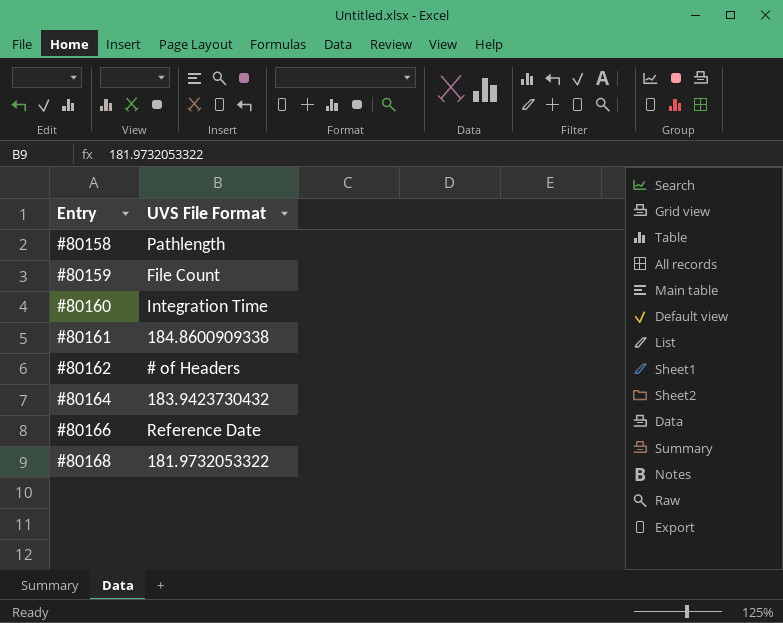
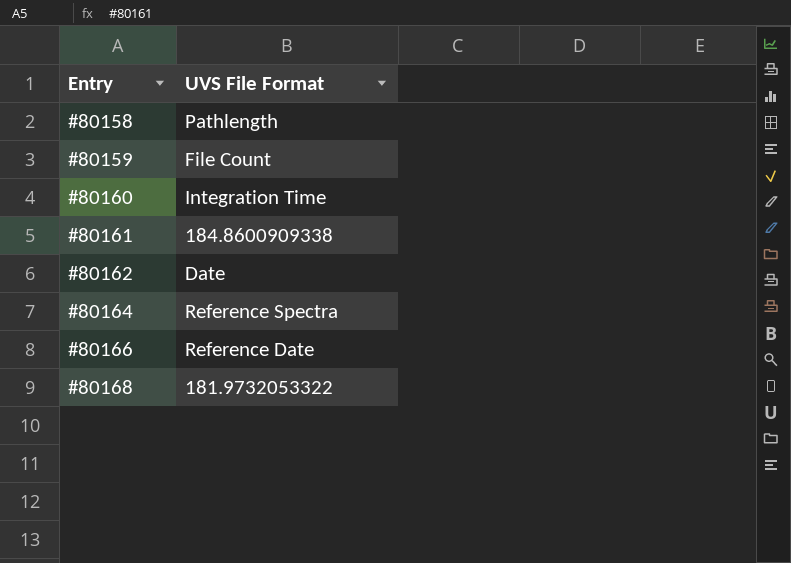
#80162 | UVS File Format: # of Headers -> Date
#80164 | UVS File Format: 183.9423730432 -> Reference Spectra

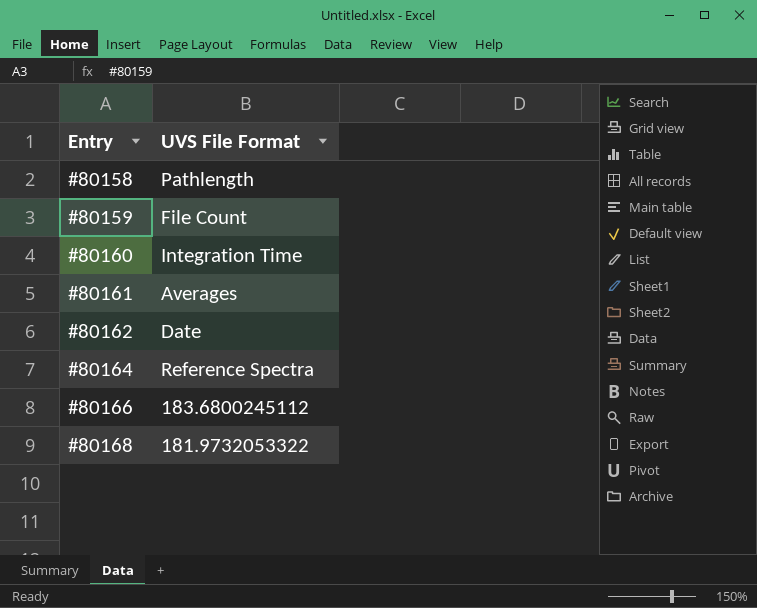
#80161 | UVS File Format: 184.8600909338 -> Averages
#80166 | UVS File Format: Reference Date -> 183.6800245112

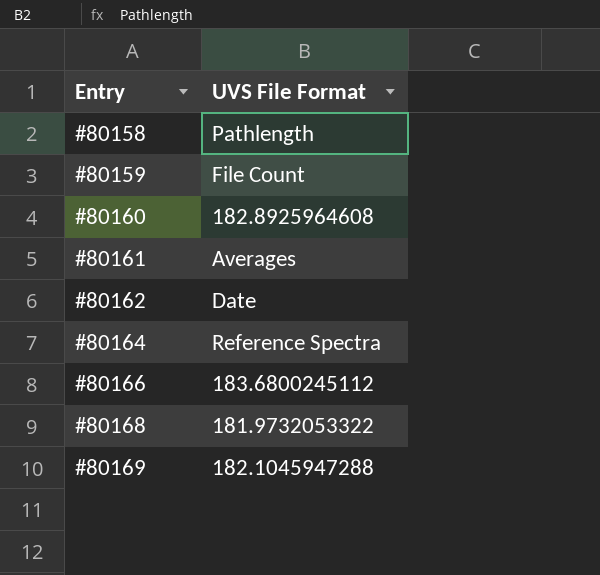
#80160 | UVS File Format: Integration Time -> 182.8925964608
row #80169: none -> 182.1045947288

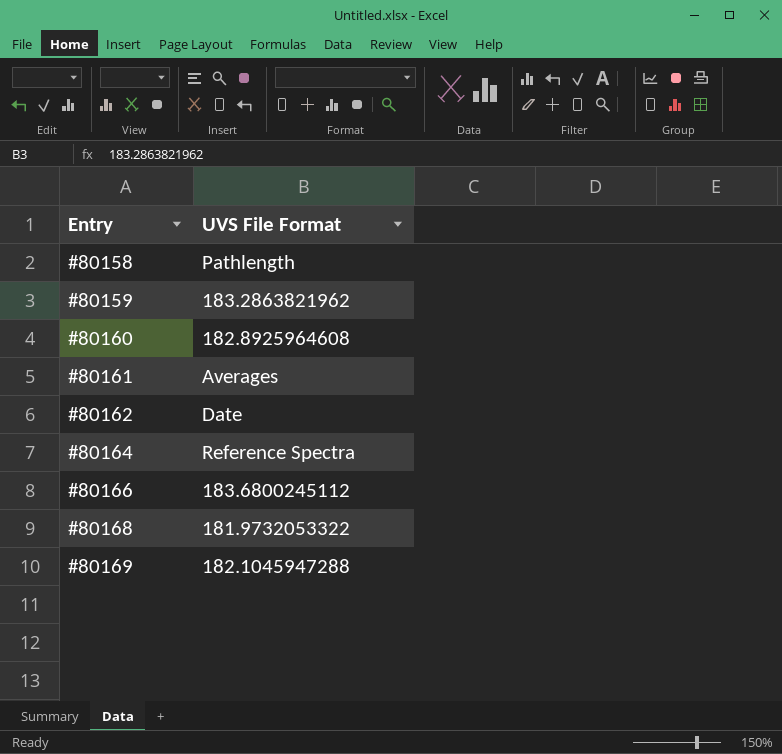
#80159 | UVS File Format: File Count -> 183.2863821962

